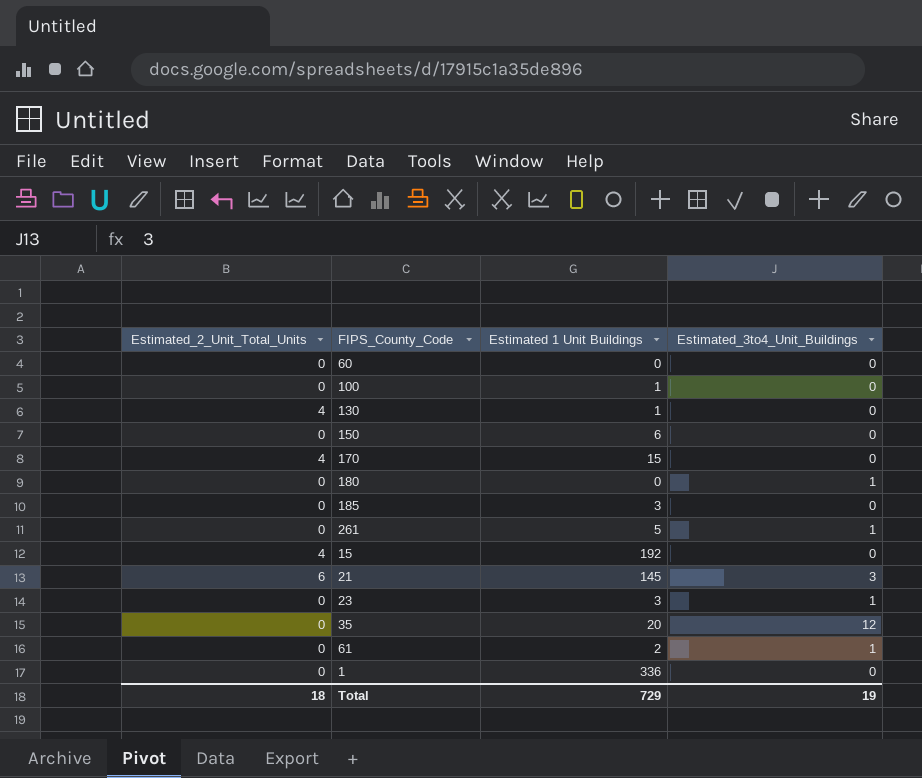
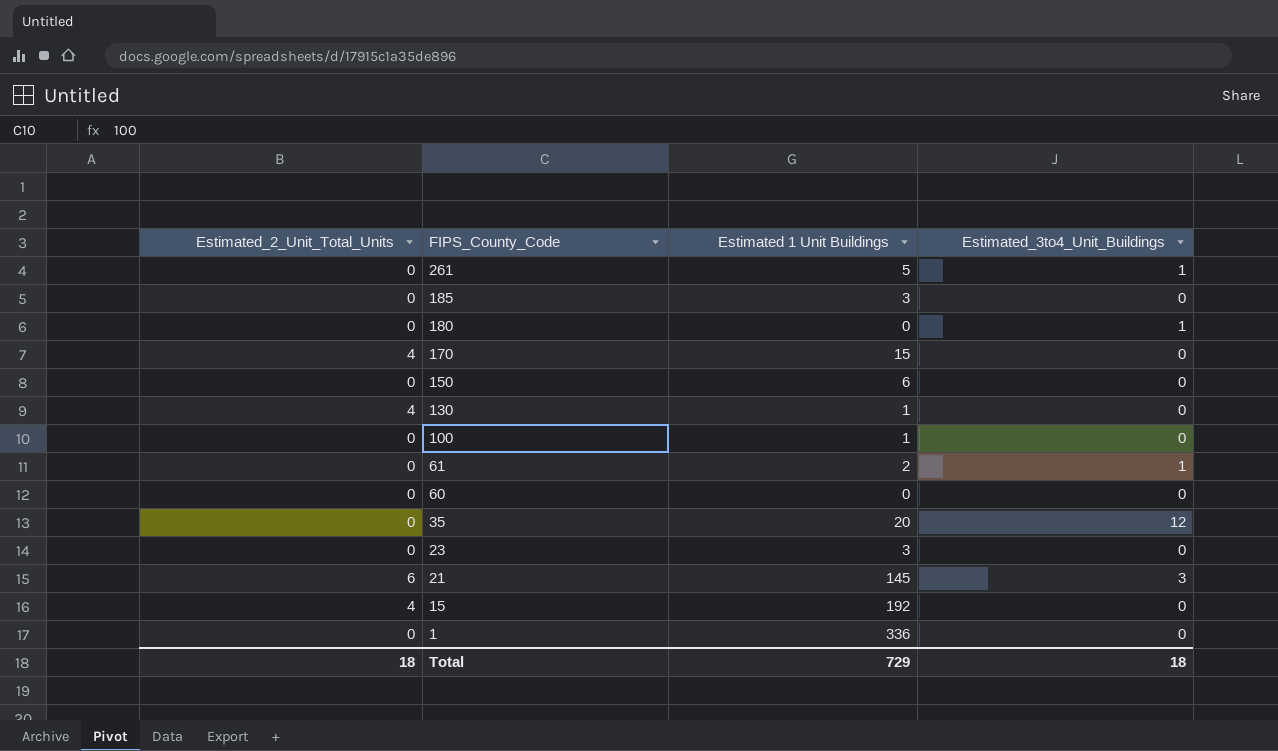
row order: none -> FIPS_County_Code descending
23 | Estimated_3to4_Unit_Buildings: 1 -> 0
Total | Estimated_3to4_Unit_Buildings: 19 -> 18

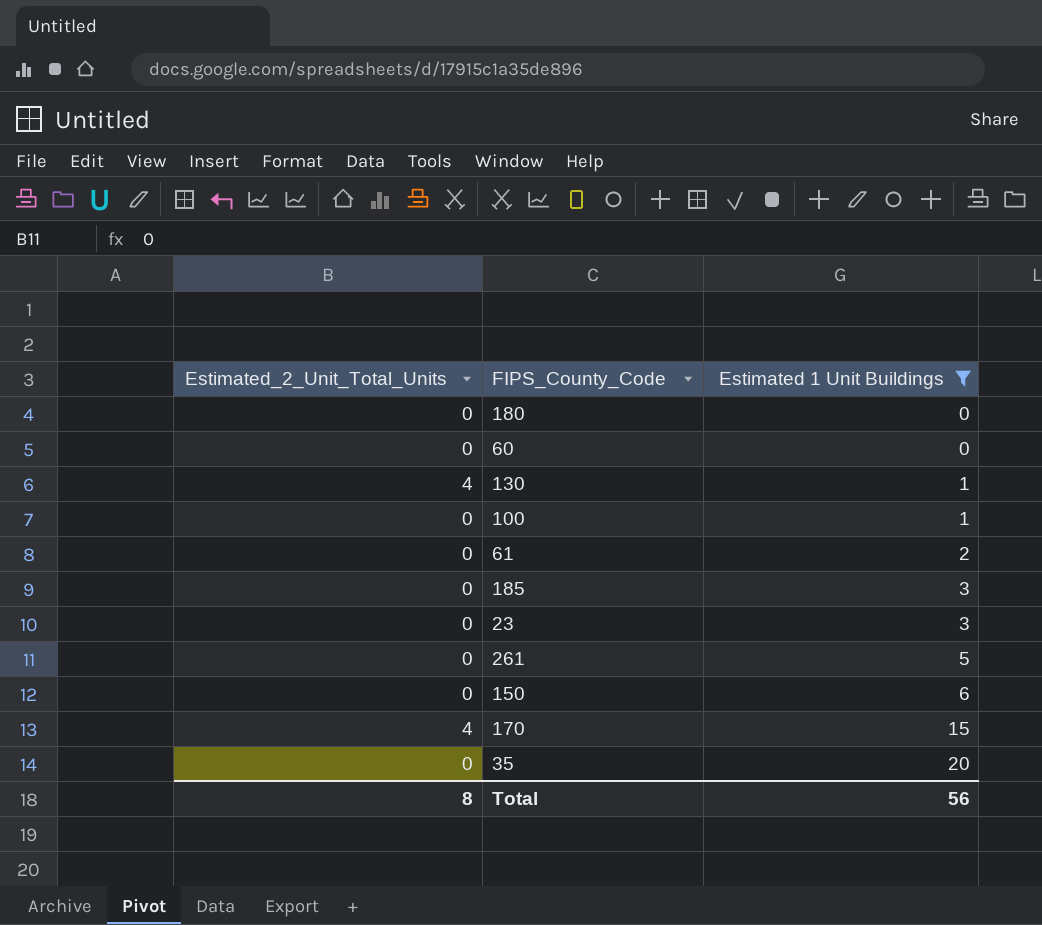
filter: none -> Estimated 1 Unit Buildings <= 20
row order: FIPS_County_Code descending -> Estimated 1 Unit Buildings ascending
column Estimated_3to4_Unit_Buildings | position: 4 -> none
Total | Estimated_2_Unit_Total_Units: 18 -> 8
Total | Estimated 1 Unit Buildings: 729 -> 56

